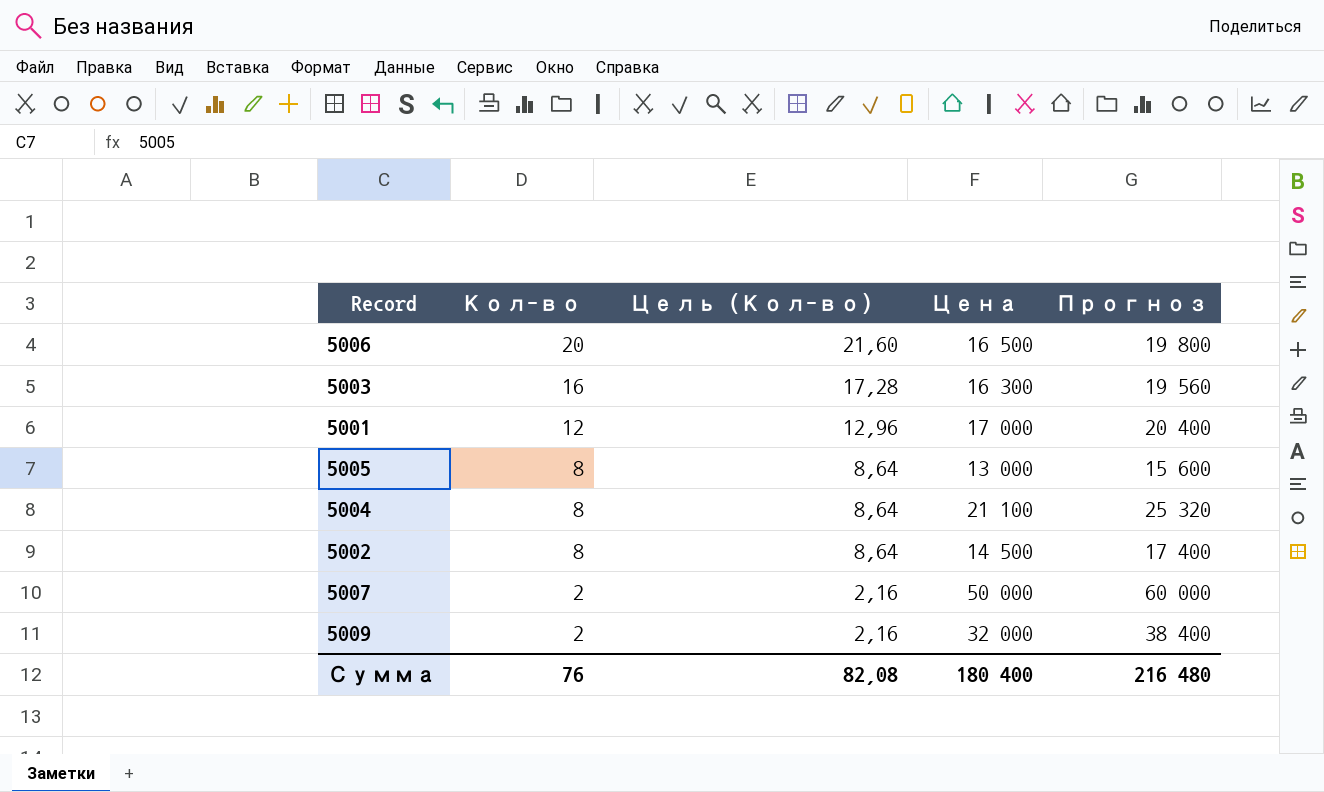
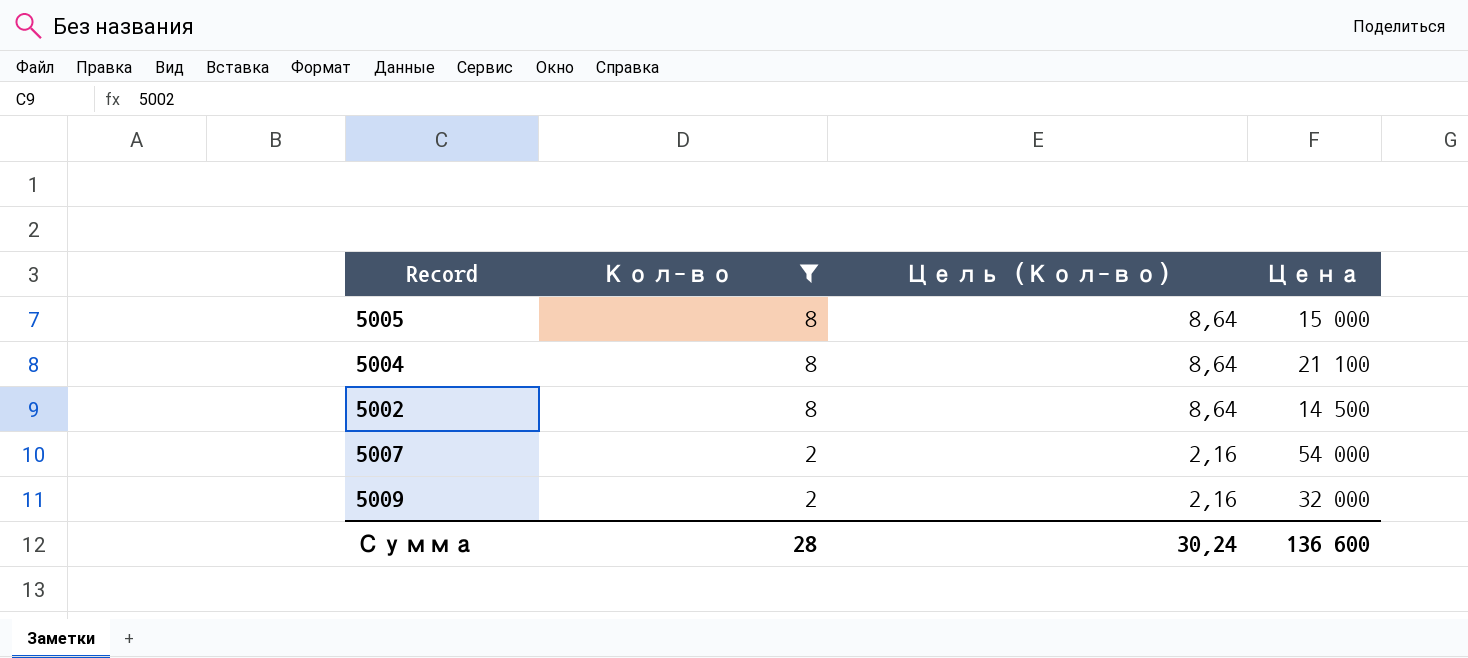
filter: none -> Кол-во <= 8
column Прогноз | formula: [Цена] * 1,2 -> none
5005 | Цена: 13 000 -> 15 000
5007 | Цена: 50 000 -> 54 000
Сумма | Кол-во: 76 -> 28
Сумма | Цель (Кол-во): 82,08 -> 30,24
Сумма | Цена: 180 400 -> 136 600

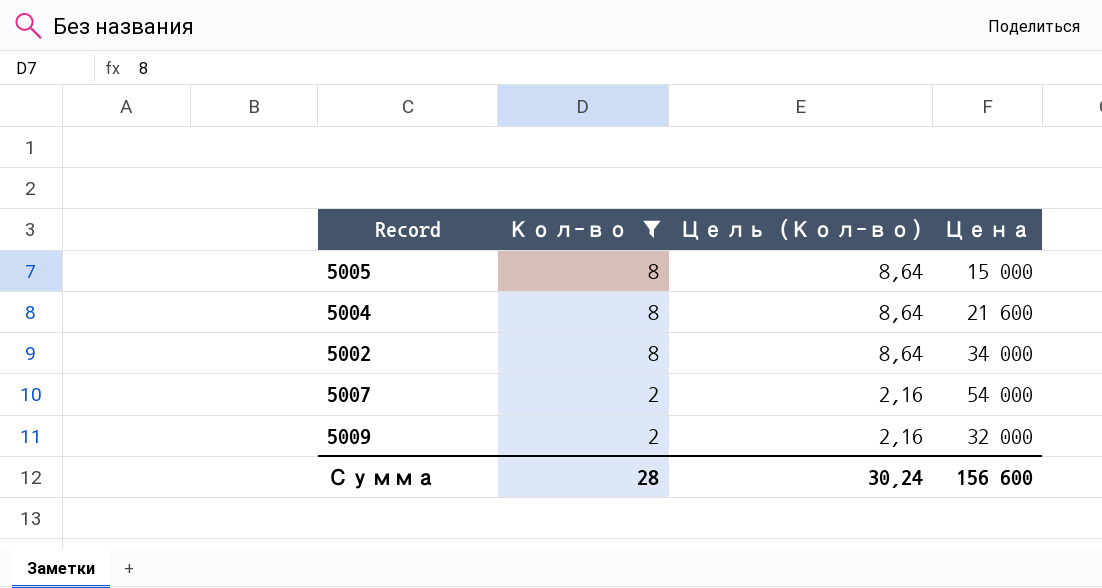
5004 | Цена: 21 100 -> 21 600
5002 | Цена: 14 500 -> 34 000
Сумма | Цена: 136 600 -> 156 600

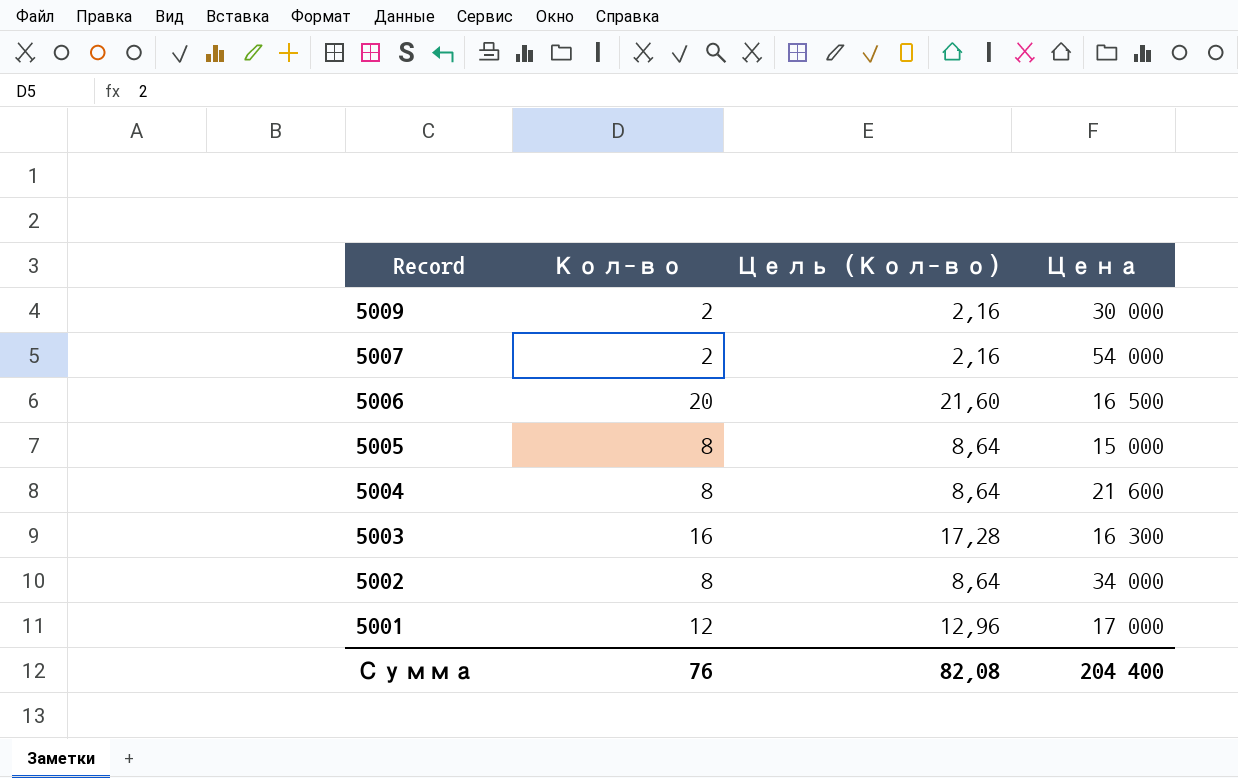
filter: Кол-во <= 8 -> none
row order: Кол-во descending -> Record descending
5009 | Цена: 32 000 -> 30 000
Сумма | Кол-во: 28 -> 76
Сумма | Цель (Кол-во): 30,24 -> 82,08
Сумма | Цена: 156 600 -> 204 400

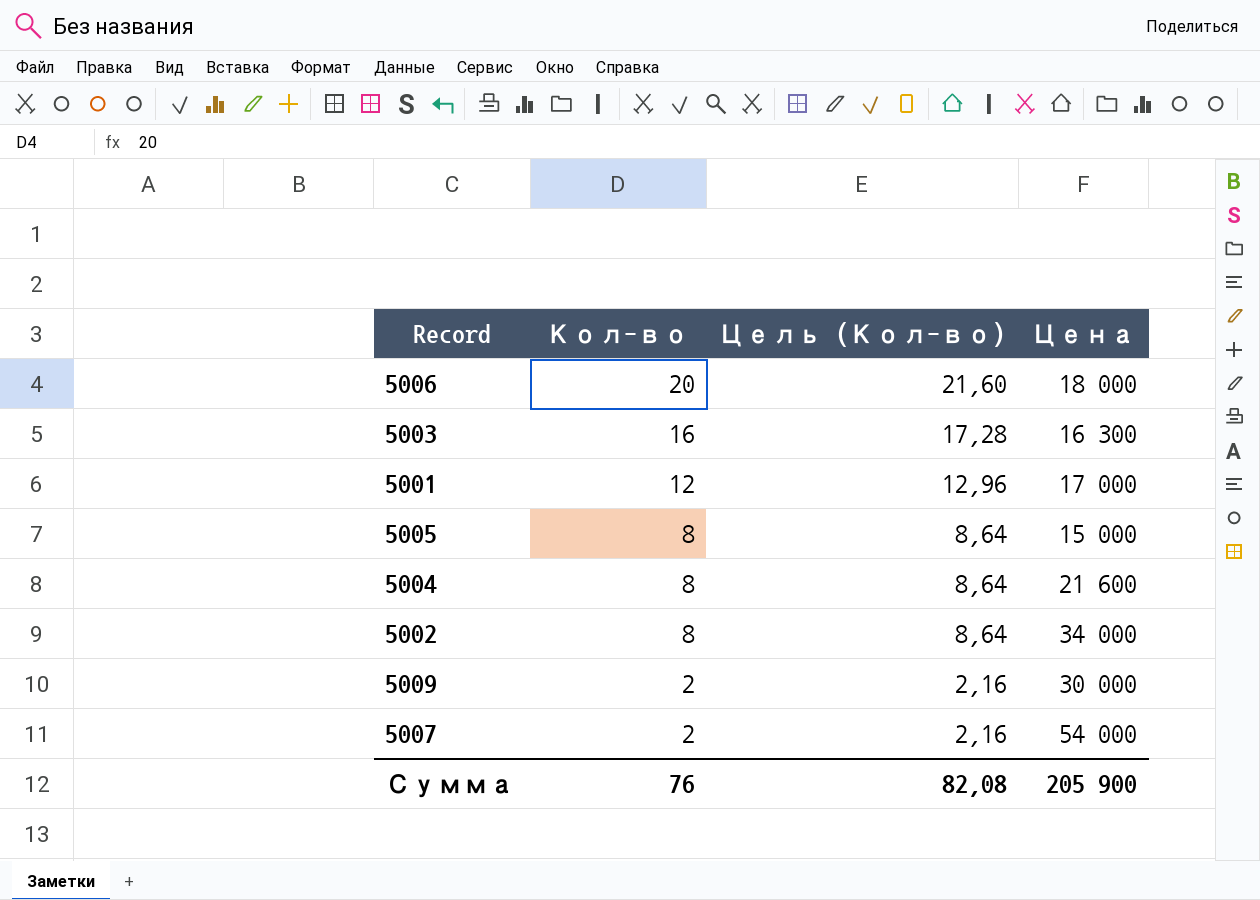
row order: Record descending -> Кол-во descending
5006 | Цена: 16 500 -> 18 000
Сумма | Цена: 204 400 -> 205 900

